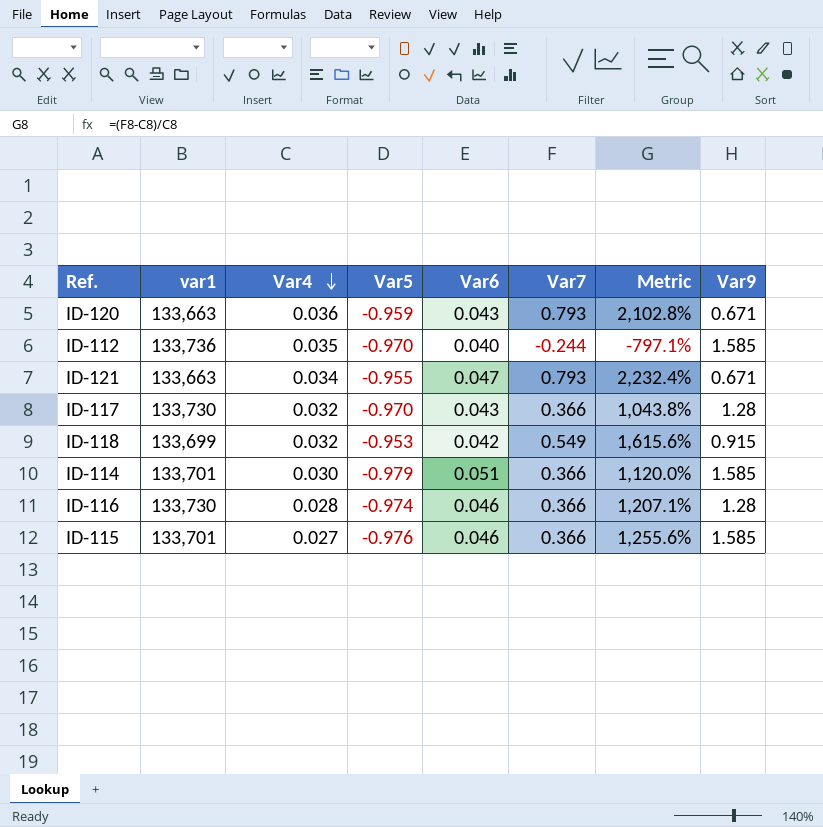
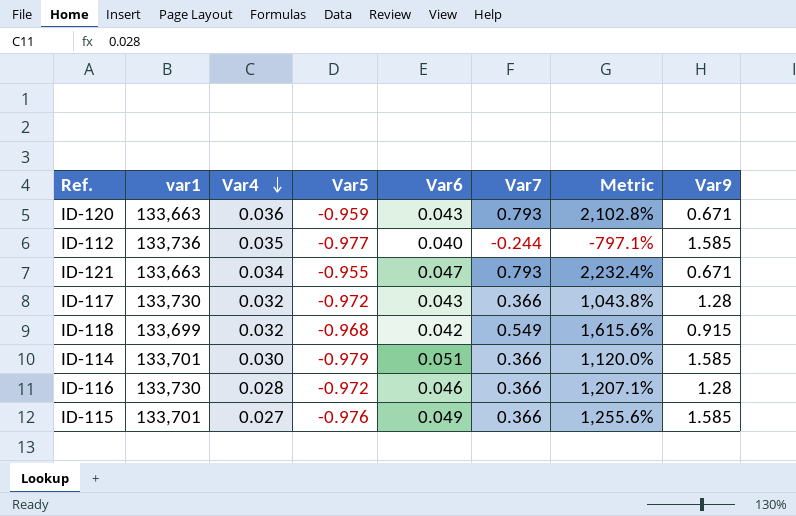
ID-112 | Var5: -0.970 -> -0.977
ID-117 | Var5: -0.970 -> -0.972
ID-118 | Var5: -0.953 -> -0.968
ID-116 | Var5: -0.974 -> -0.972
ID-115 | Var6: 0.046 -> 0.049

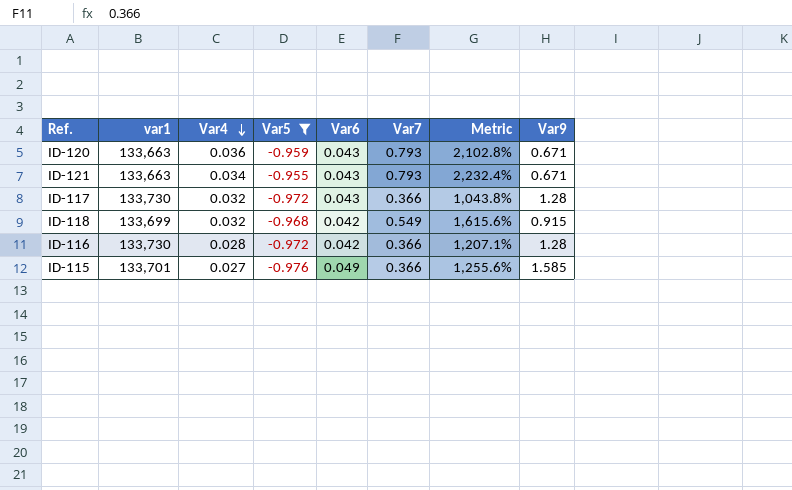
filter: none -> Var5 >= -0.976
ID-121 | Var6: 0.047 -> 0.043
ID-116 | Var6: 0.046 -> 0.042

